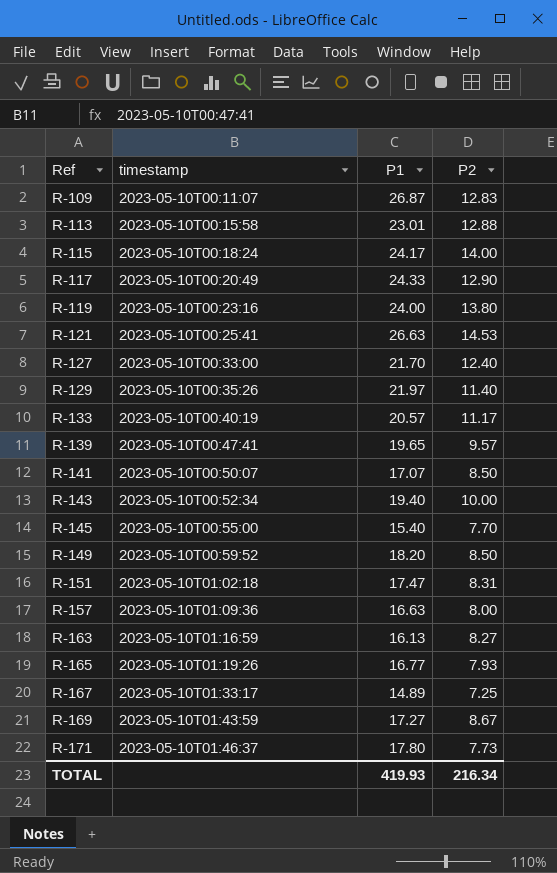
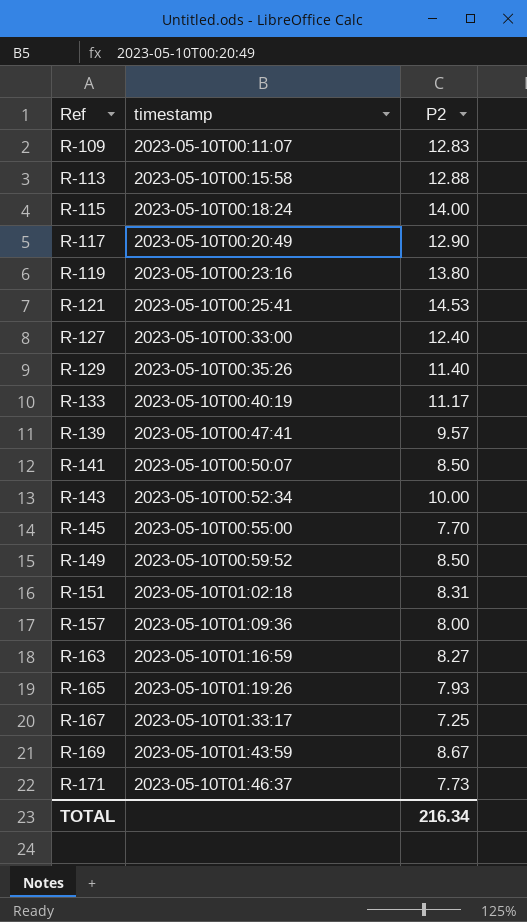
column P1 | position: 3 -> none

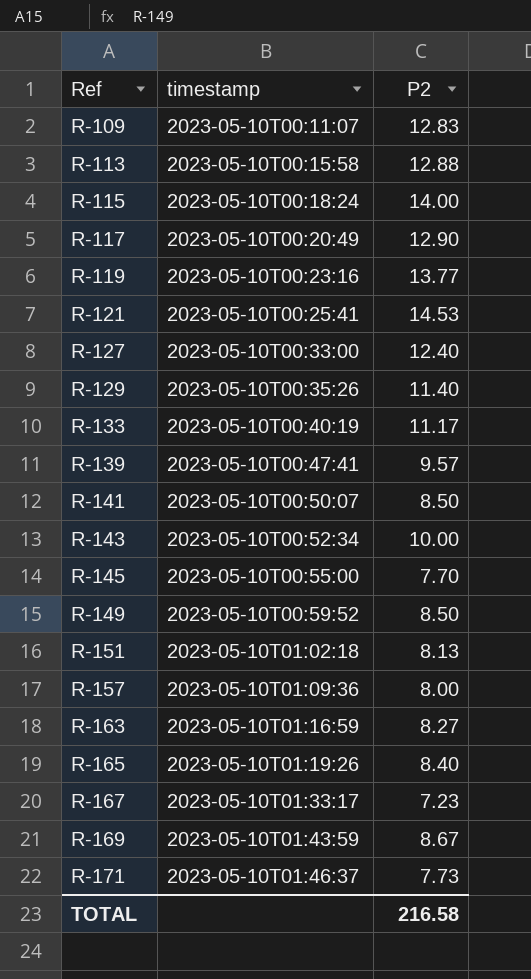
R-119 | P2: 13.80 -> 13.77
R-151 | P2: 8.31 -> 8.13
R-165 | P2: 7.93 -> 8.40
R-167 | P2: 7.25 -> 7.23
TOTAL | P2: 216.34 -> 216.58

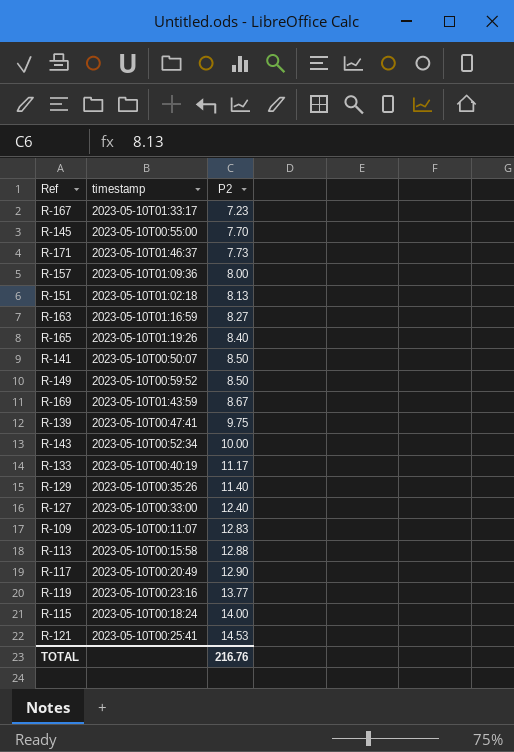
row order: Ref ascending -> P2 ascending
R-139 | P2: 9.57 -> 9.75
TOTAL | P2: 216.58 -> 216.76

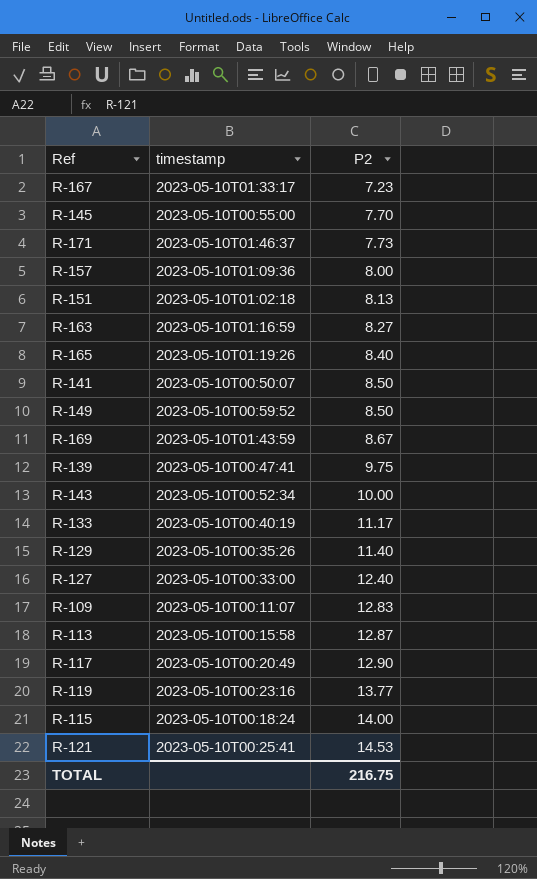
R-113 | P2: 12.88 -> 12.87
TOTAL | P2: 216.76 -> 216.75

